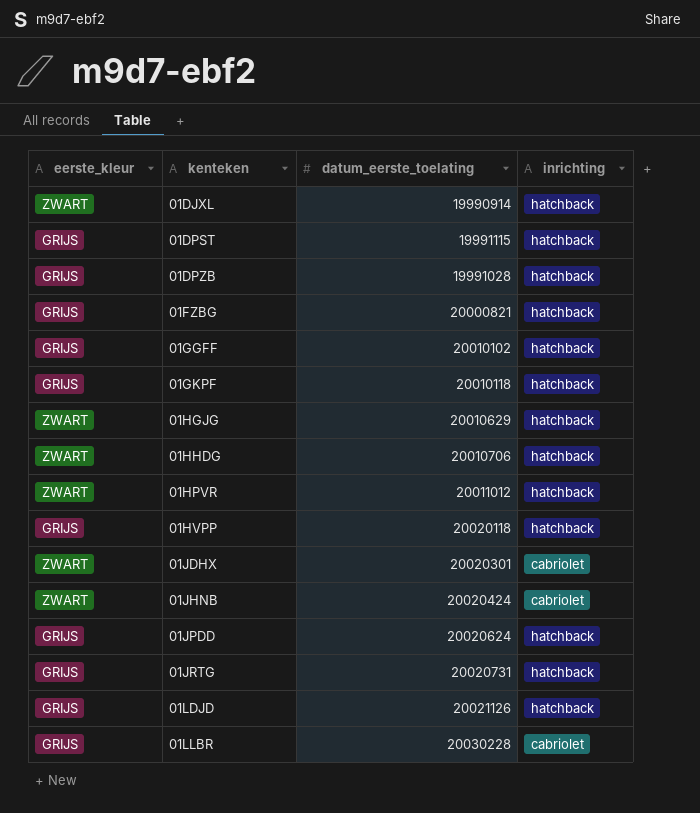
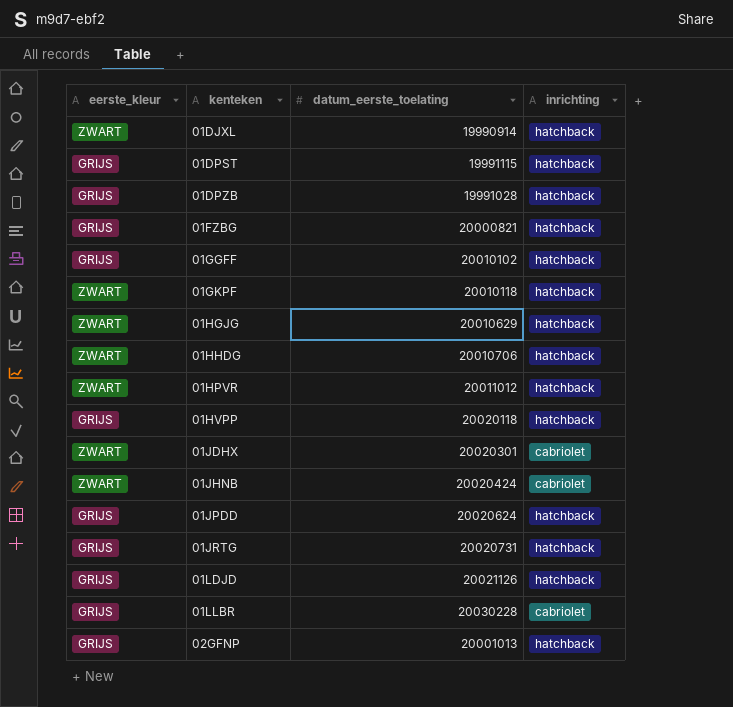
01GKPF | eerste_kleur: GRIJS -> ZWART
row 02GFNP: none -> GRIJS | 20001013 | hatchback

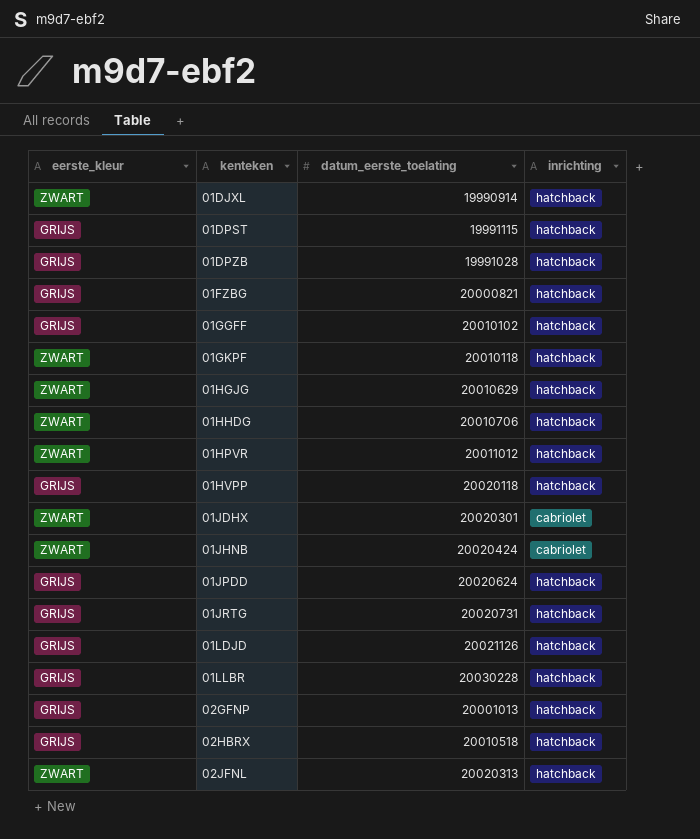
01LLBR | inrichting: cabriolet -> hatchback
row 02HBRX: none -> GRIJS | 20010518 | hatchback
row 02JFNL: none -> ZWART | 20020313 | hatchback

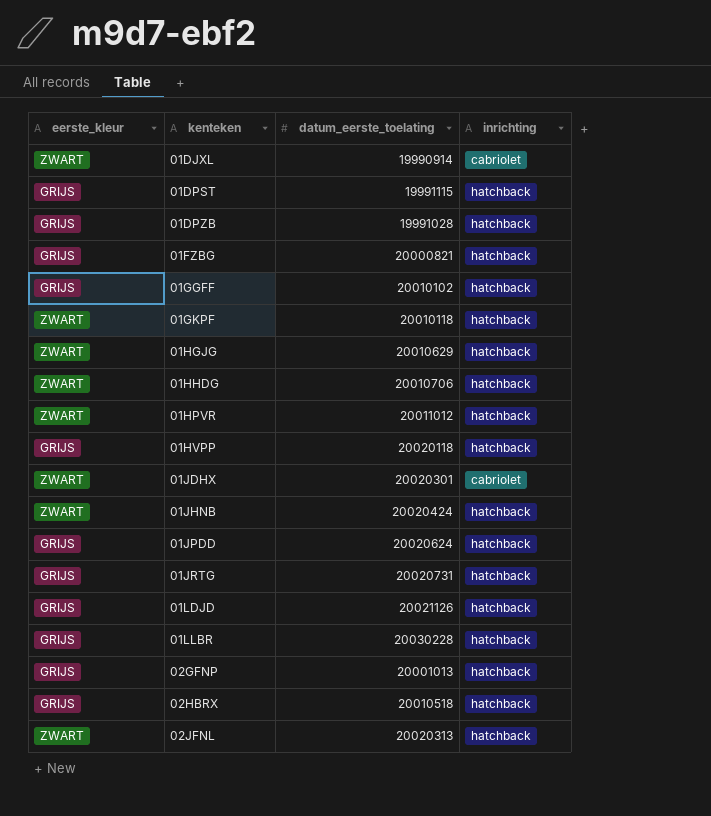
01DJXL | inrichting: hatchback -> cabriolet
01JHNB | inrichting: cabriolet -> hatchback

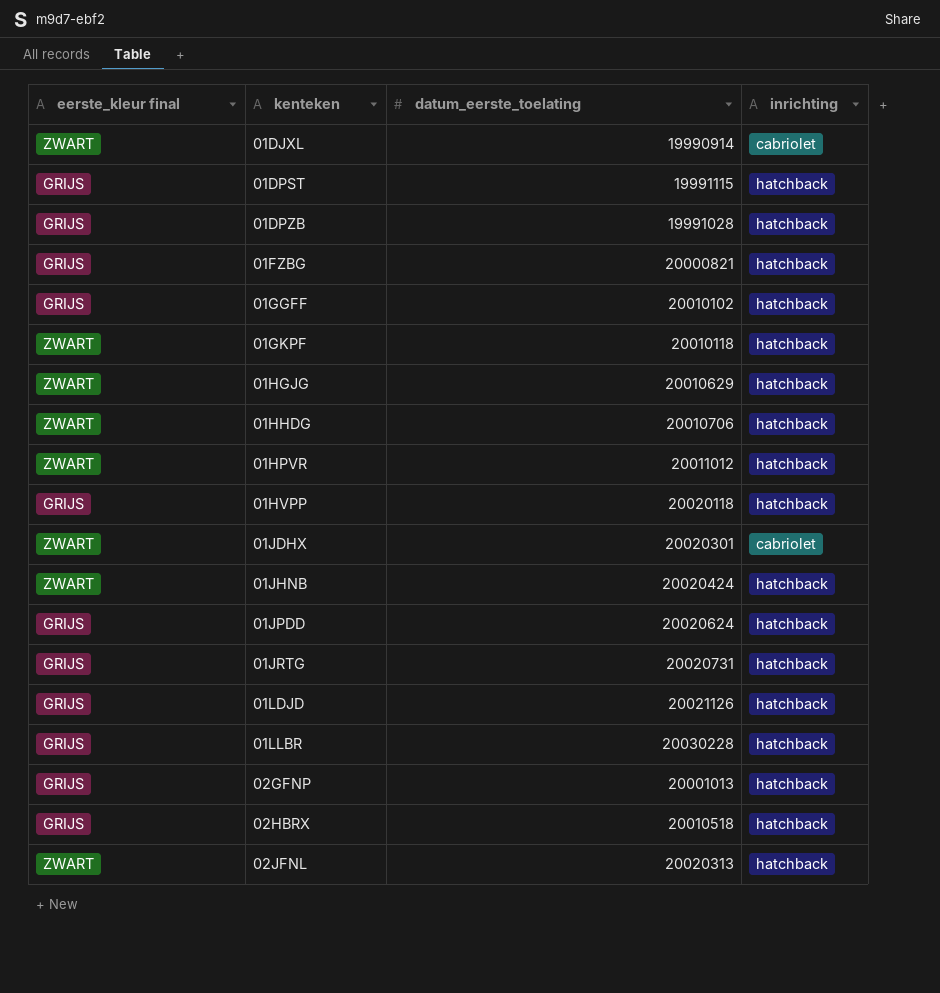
column name: eerste_kleur -> eerste_kleur final

